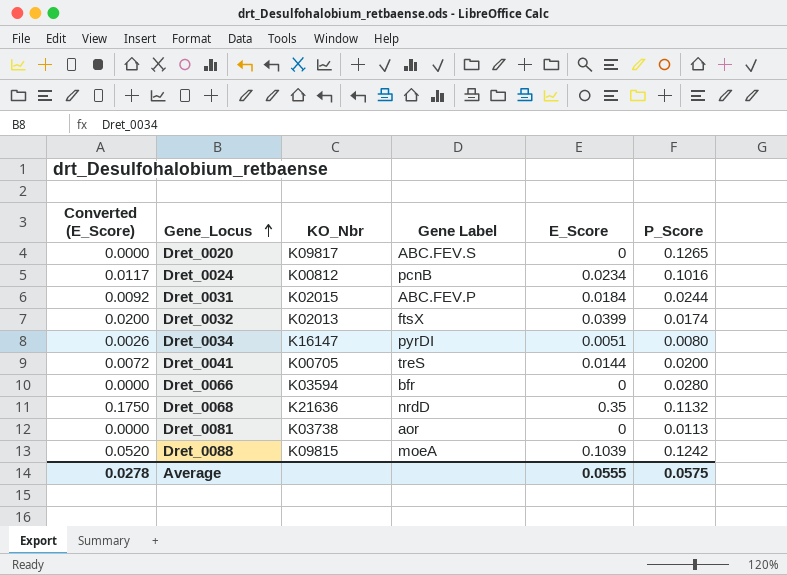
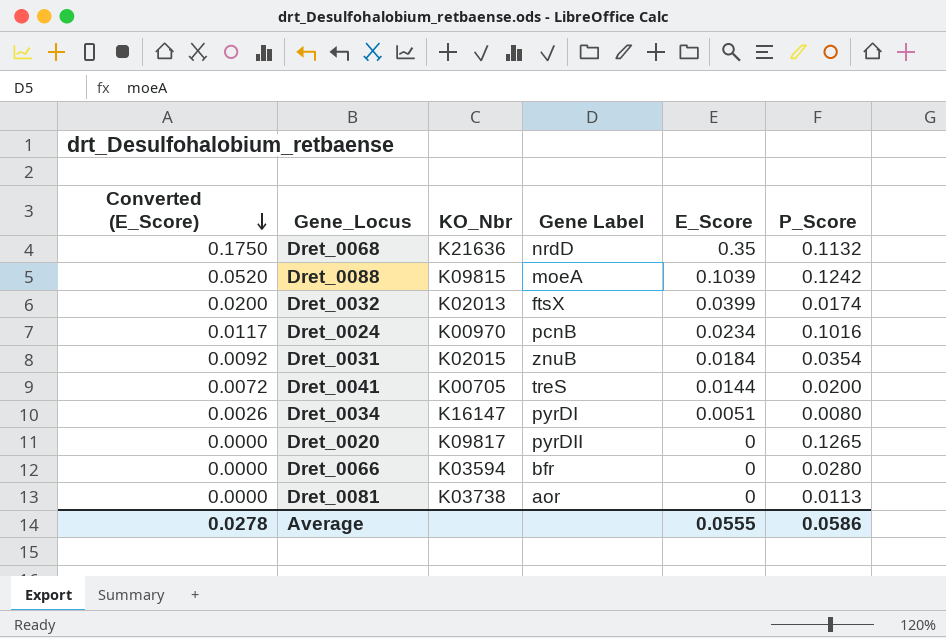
row order: Gene_Locus ascending -> Converted (E_Score) descending
Dret_0024 | KO_Nbr: K00812 -> K00970
Dret_0031 | Gene Label: ABC.FEV.P -> znuB
Dret_0031 | P_Score: 0.0244 -> 0.0354
Dret_0020 | Gene Label: ABC.FEV.S -> pyrDII
Average | P_Score: 0.0575 -> 0.0586

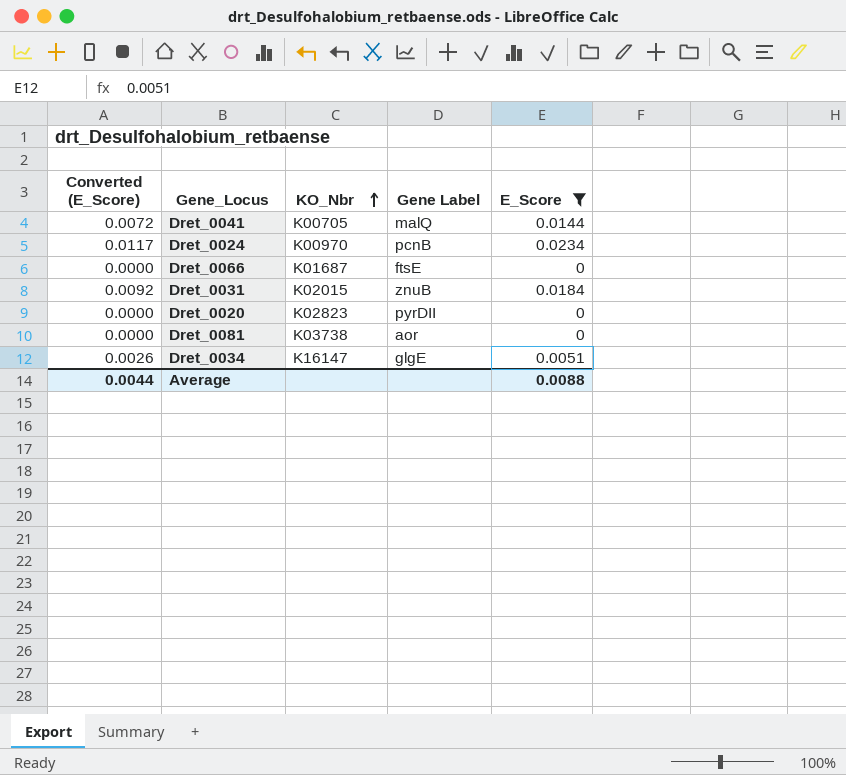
filter: none -> E_Score <= 0.0234
row order: Converted (E_Score) descending -> KO_Nbr ascending
column P_Score | position: 6 -> none
Dret_0041 | Gene Label: treS -> malQ
Dret_0066 | KO_Nbr: K03594 -> K01687
Dret_0066 | Gene Label: bfr -> ftsE
Dret_0020 | KO_Nbr: K09817 -> K02823
Dret_0034 | Gene Label: pyrDI -> glgE
Average | Converted (E_Score): 0.0278 -> 0.0044
Average | E_Score: 0.0555 -> 0.0088

